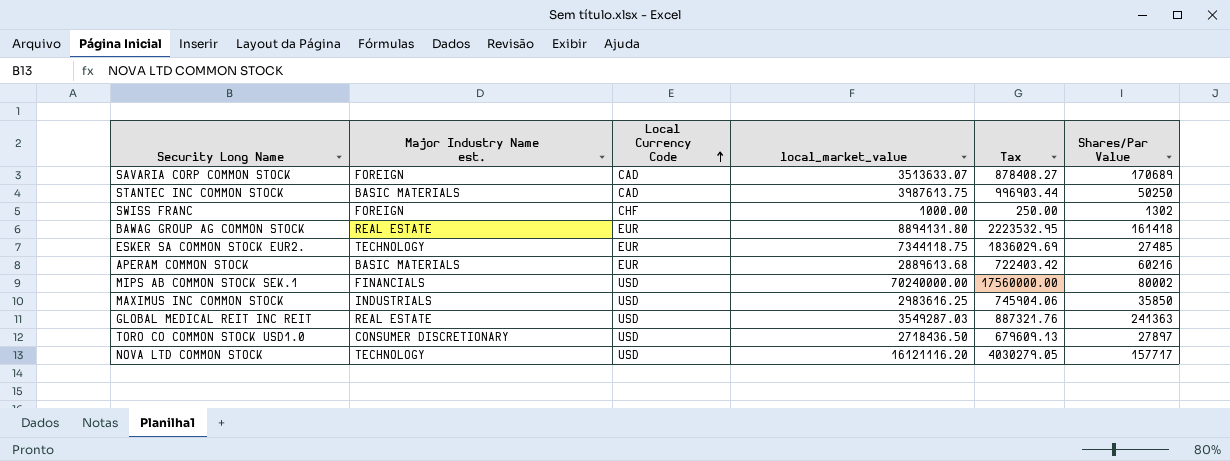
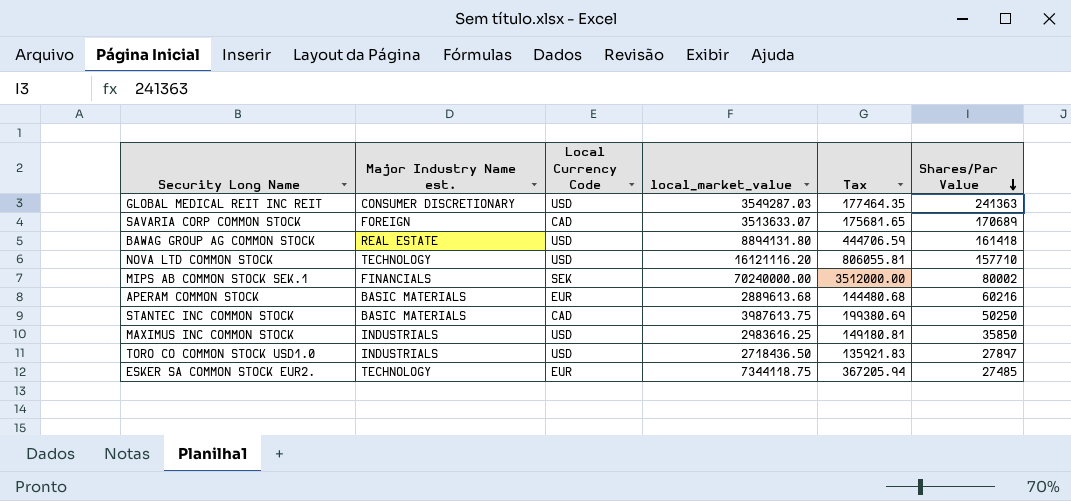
row order: Local Currency Code ascending -> Shares/Par Value descending
column Tax | formula: [local_market_value] * 0.25 -> [local_market_value] * 0.05
row SWISS FRANC: FOREIGN | CHF | 1000.00 | 250.00 | 1302 -> none
GLOBAL MEDICAL REIT INC REIT | Major Industry Name est.: REAL ESTATE -> CONSUMER DISCRETIONARY
BAWAG GROUP AG COMMON STOCK | Local Currency Code: EUR -> USD
NOVA LTD COMMON STOCK | Shares/Par Value: 157717 -> 157710
MIPS AB COMMON STOCK SEK.1 | Local Currency Code: USD -> SEK
TORO CO COMMON STOCK USD1.0 | Major Industry Name est.: CONSUMER DISCRETIONARY -> INDUSTRIALS

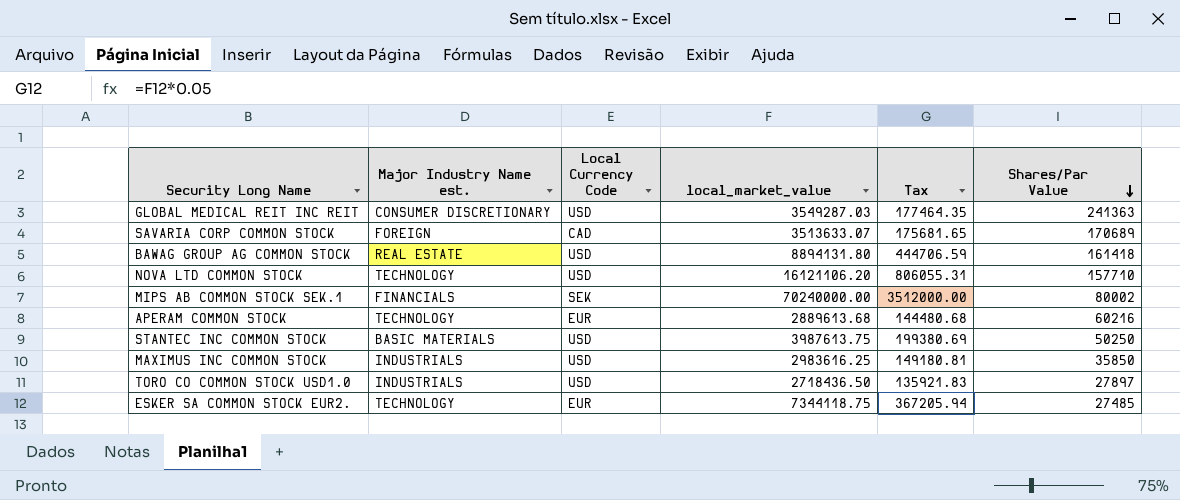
NOVA LTD COMMON STOCK | local_market_value: 16121116.20 -> 16121106.20
NOVA LTD COMMON STOCK | Tax: 806055.81 -> 806055.31
APERAM COMMON STOCK | Major Industry Name est.: BASIC MATERIALS -> TECHNOLOGY
STANTEC INC COMMON STOCK | Local Currency Code: CAD -> USD

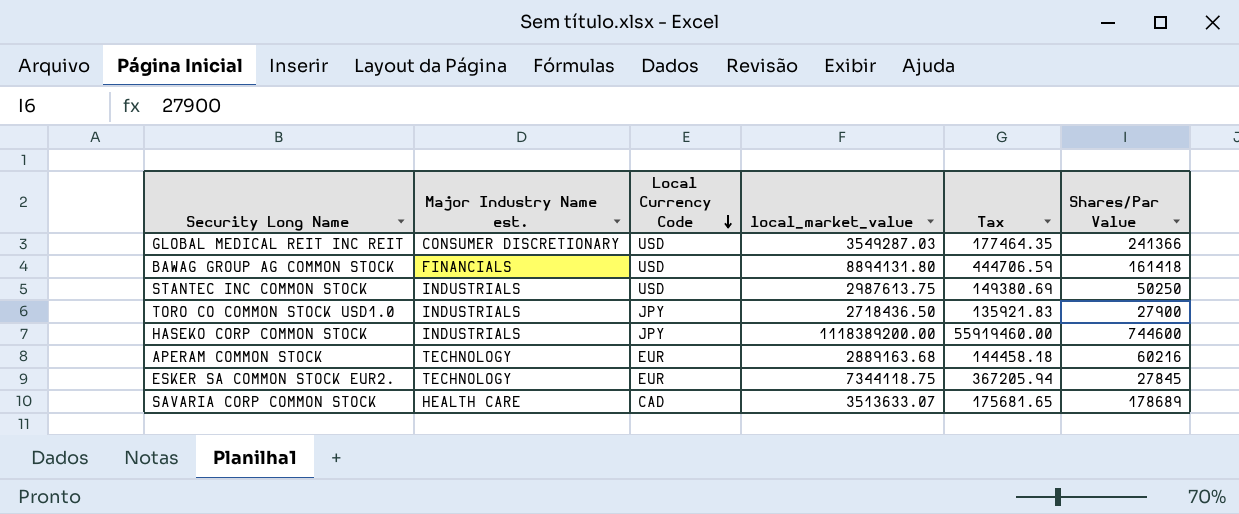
row order: Shares/Par Value descending -> Local Currency Code descending
row NOVA LTD COMMON STOCK: TECHNOLOGY | USD | 16121106.20 | 806055.31 | 157710 -> none
row MIPS AB COMMON STOCK SEK.1: FINANCIALS | SEK | 70240000.00 | 3512000.00 | 80002 -> none
row MAXIMUS INC COMMON STOCK: INDUSTRIALS | USD | 2983616.25 | 149180.81 | 35850 -> none
GLOBAL MEDICAL REIT INC REIT | Shares/Par Value: 241363 -> 241366
BAWAG GROUP AG COMMON STOCK | Major Industry Name est.: REAL ESTATE -> FINANCIALS
STANTEC INC COMMON STOCK | Major Industry Name est.: BASIC MATERIALS -> INDUSTRIALS
STANTEC INC COMMON STOCK | local_market_value: 3987613.75 -> 2987613.75
STANTEC INC COMMON STOCK | Tax: 199380.69 -> 149380.69
TORO CO COMMON STOCK USD1.0 | Local Currency Code: USD -> JPY
TORO CO COMMON STOCK USD1.0 | Shares/Par Value: 27897 -> 27900
row HASEKO CORP COMMON STOCK: none -> INDUSTRIALS | JPY | 1118389200.00 | 55919460.00 | 744600
APERAM COMMON STOCK | local_market_value: 2889613.68 -> 2889163.68
APERAM COMMON STOCK | Tax: 144480.68 -> 144458.18
ESKER SA COMMON STOCK EUR2. | Shares/Par Value: 27485 -> 27845
SAVARIA CORP COMMON STOCK | Major Industry Name est.: FOREIGN -> HEALTH CARE
SAVARIA CORP COMMON STOCK | Shares/Par Value: 170689 -> 178689

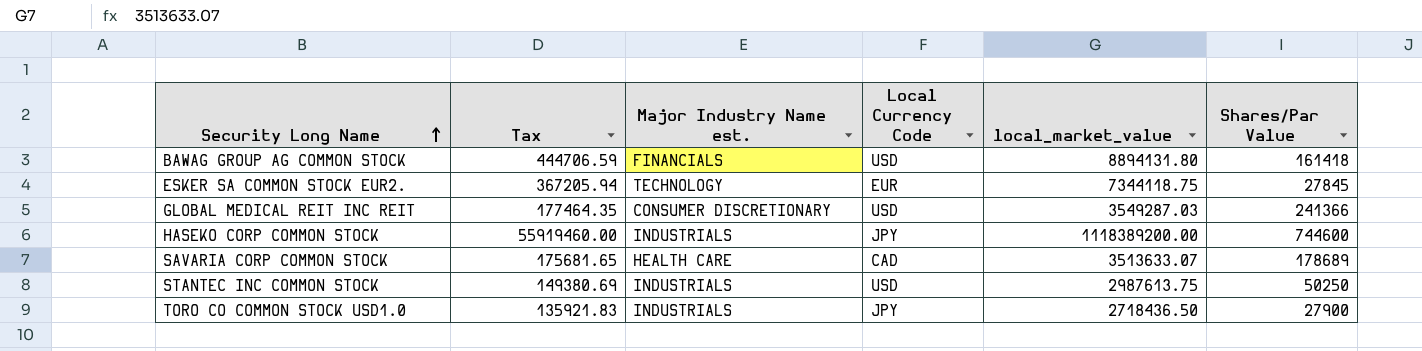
row order: Local Currency Code descending -> Security Long Name ascending
column Tax | position: 5 -> 2
row APERAM COMMON STOCK: TECHNOLOGY | EUR | 2889163.68 | 144458.18 | 60216 -> none

